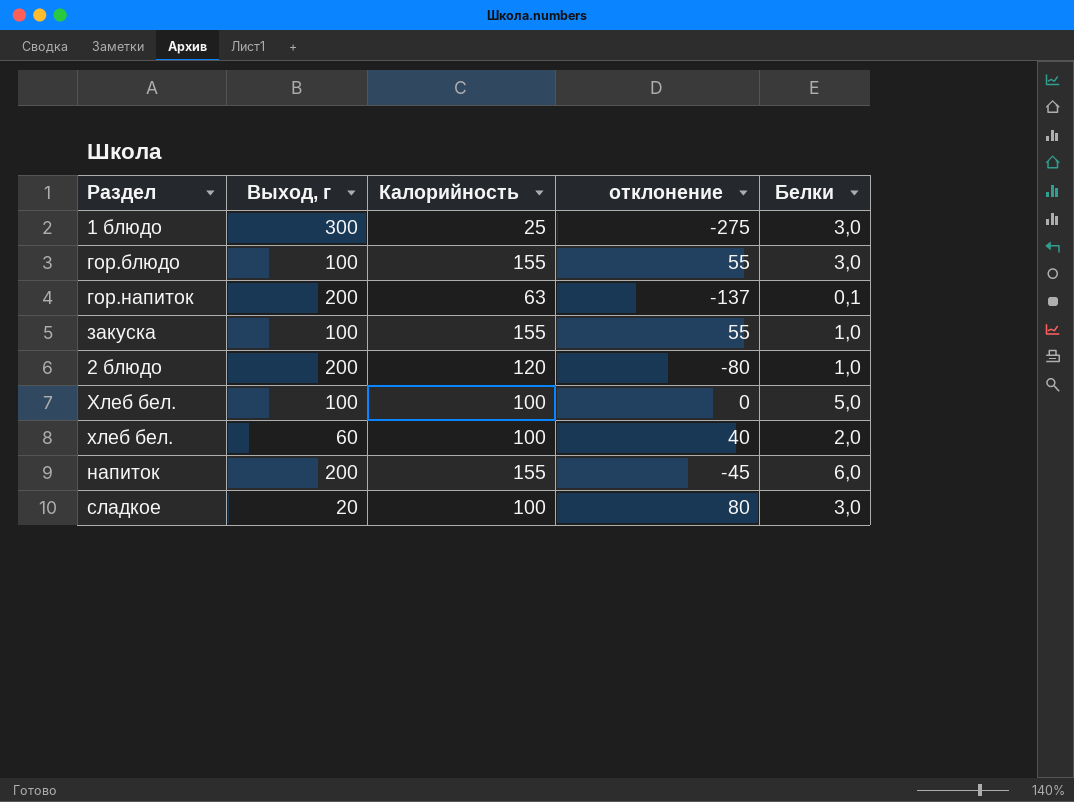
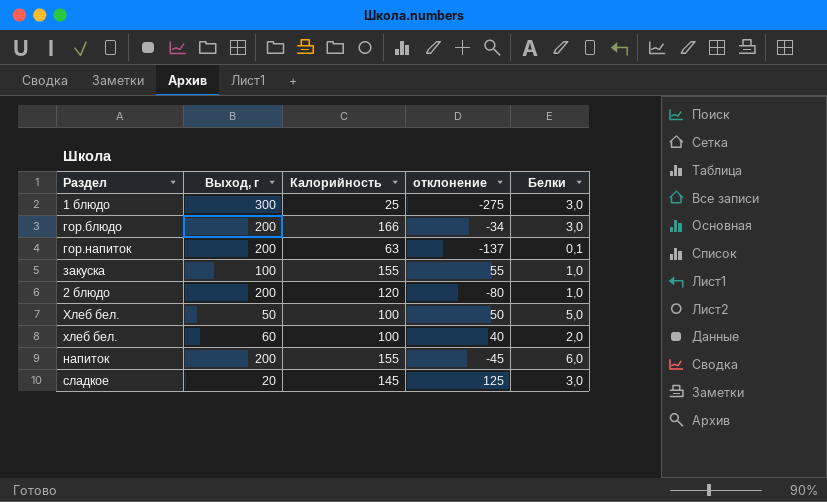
гор.блюдо | Выход, г: 100 -> 200
гор.блюдо | Калорийность: 155 -> 166
гор.блюдо | отклонение: 55 -> -34
Хлеб бел. | Выход, г: 100 -> 50
Хлеб бел. | отклонение: 0 -> 50
сладкое | Калорийность: 100 -> 145
сладкое | отклонение: 80 -> 125

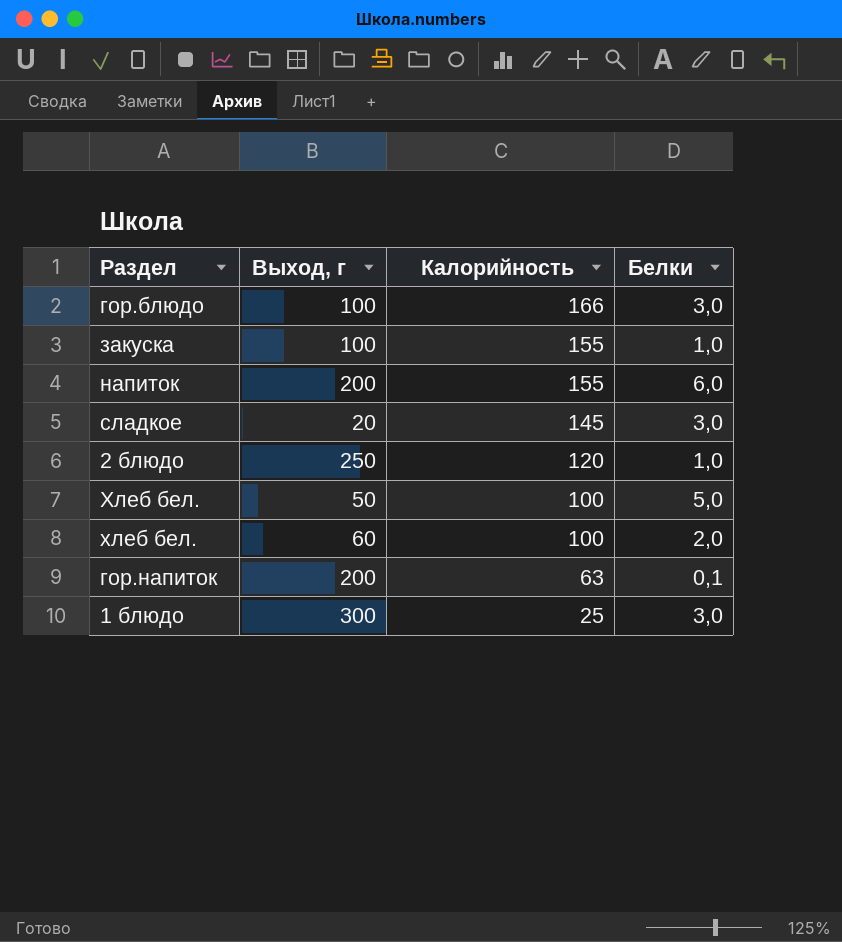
row order: none -> Калорийность descending
column отклонение | formula: [Калорийность] - [Выход, г] -> none
гор.блюдо | Выход, г: 200 -> 100
2 блюдо | Выход, г: 200 -> 250

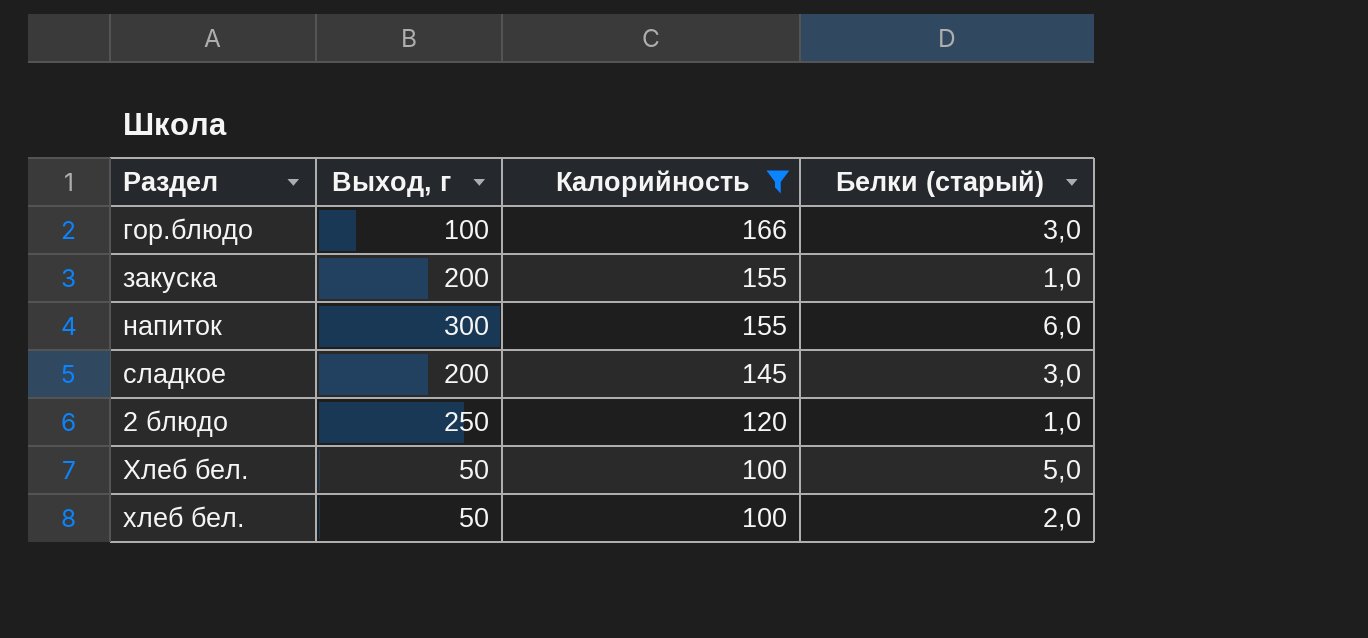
filter: none -> Калорийность >= 100
column name: Белки -> Белки (старый)
закуска | Выход, г: 100 -> 200
напиток | Выход, г: 200 -> 300
сладкое | Выход, г: 20 -> 200
хлеб бел. | Выход, г: 60 -> 50

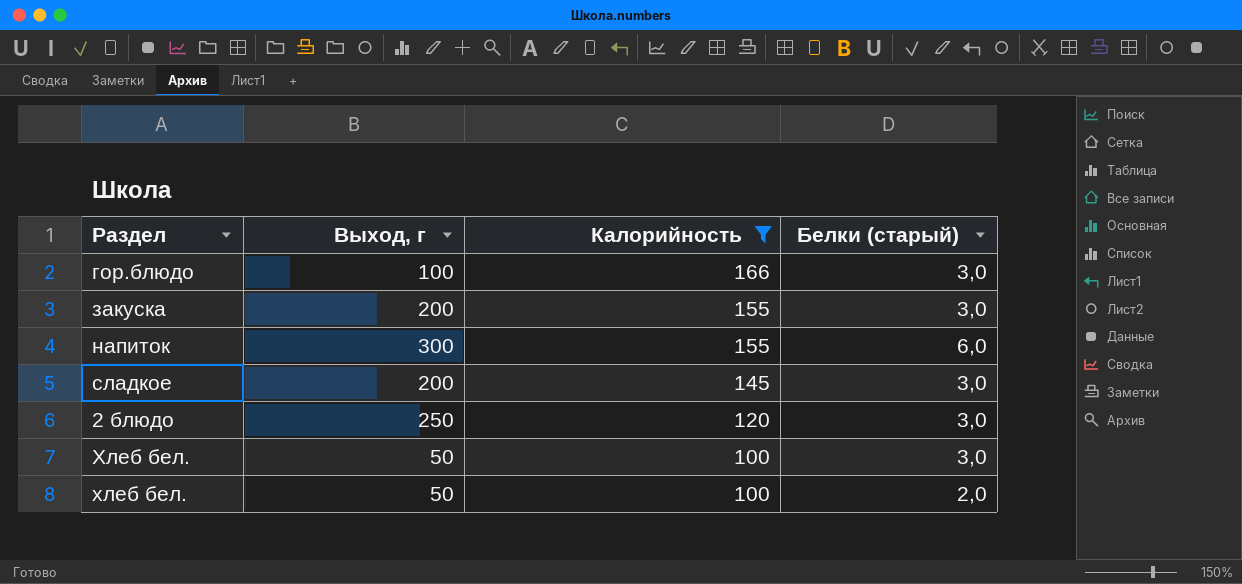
закуска | Белки (старый): 1,0 -> 3,0
2 блюдо | Белки (старый): 1,0 -> 3,0
Хлеб бел. | Белки (старый): 5,0 -> 3,0

